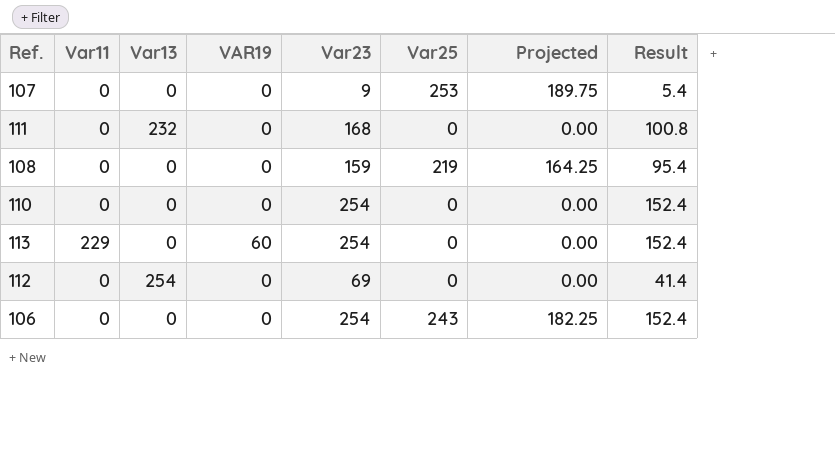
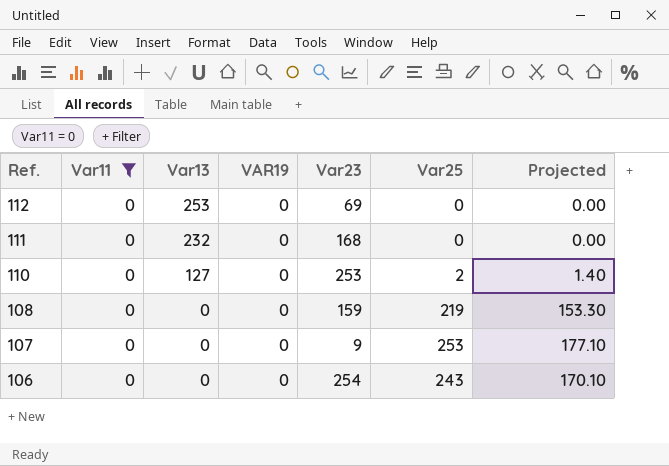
filter: none -> Var11 = 0
row order: none -> Ref. descending
column Result | formula: [Var23] * 0.6 -> none
column Projected | formula: [Var25] * 0.75 -> [Var25] * 0.7
112 | Var13: 254 -> 253
110 | Var13: 0 -> 127
110 | Var23: 254 -> 253
110 | Var25: 0 -> 2

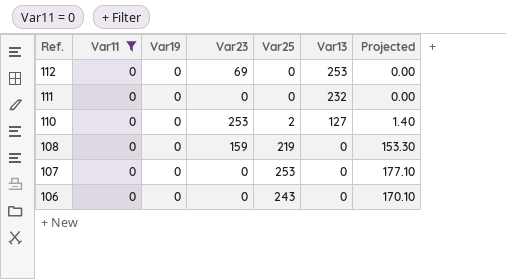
column name: VAR19 -> Var19
column Var13 | position: 3 -> 6
111 | Var23: 168 -> 0
107 | Var23: 9 -> 0
106 | Var23: 254 -> 0

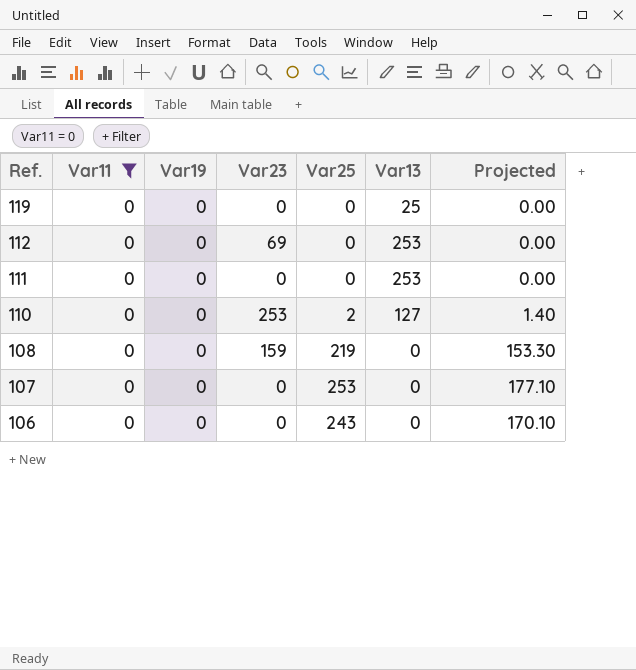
row 119: none -> 0 | 0 | 0 | 0 | 25 | 0.00
111 | Var13: 232 -> 253

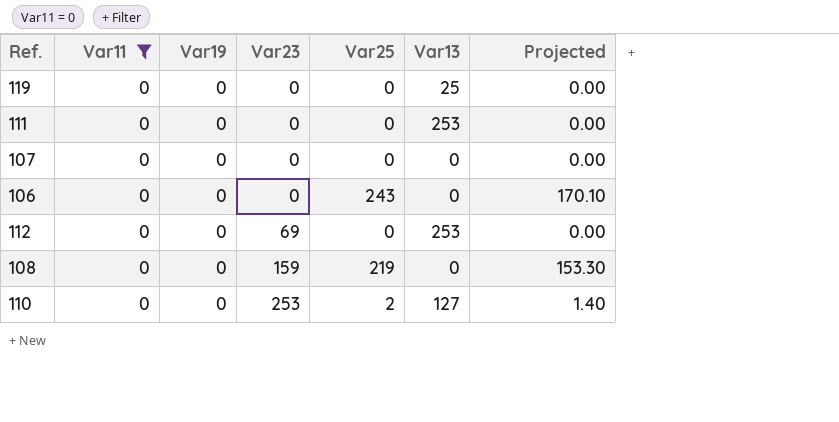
row order: Ref. descending -> Var23 ascending
107 | Var25: 253 -> 0
107 | Projected: 177.10 -> 0.00

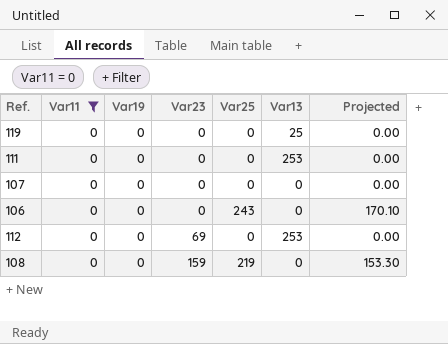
row 110: 0 | 0 | 253 | 2 | 127 | 1.40 -> none

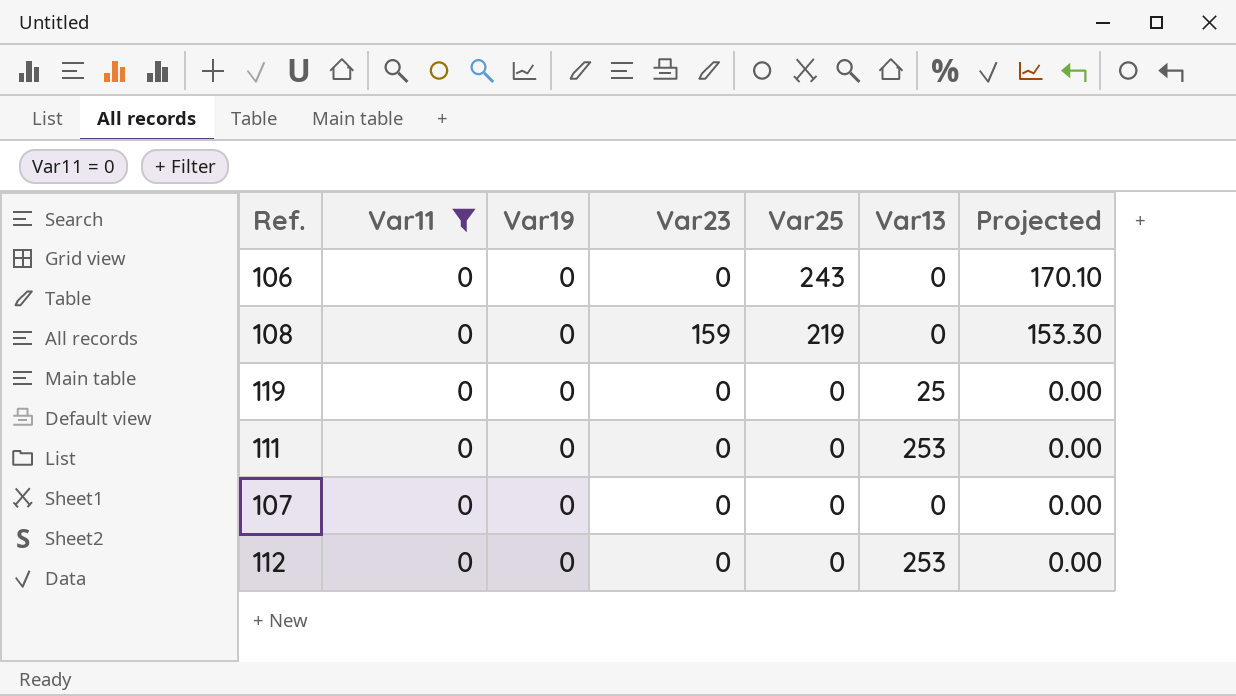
row order: Var23 ascending -> Var25 descending
112 | Var23: 69 -> 0

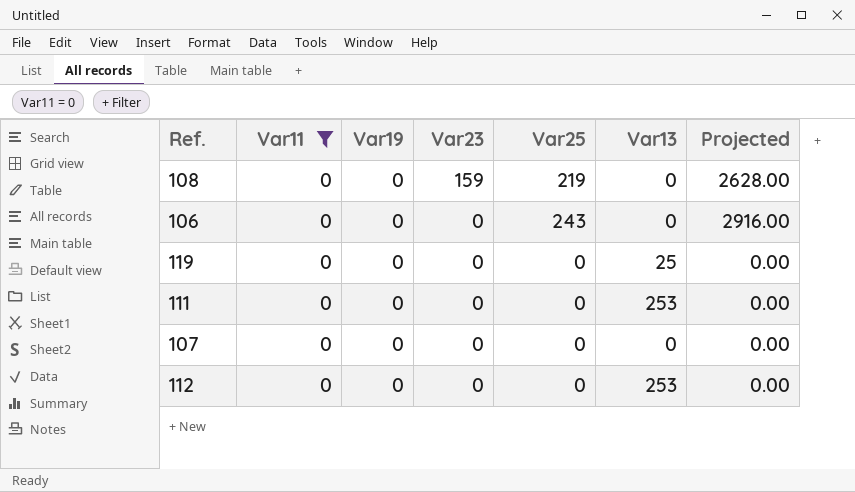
row order: Var25 descending -> Var23 descending
column Projected | formula: [Var25] * 0.7 -> [Var25] * 12

